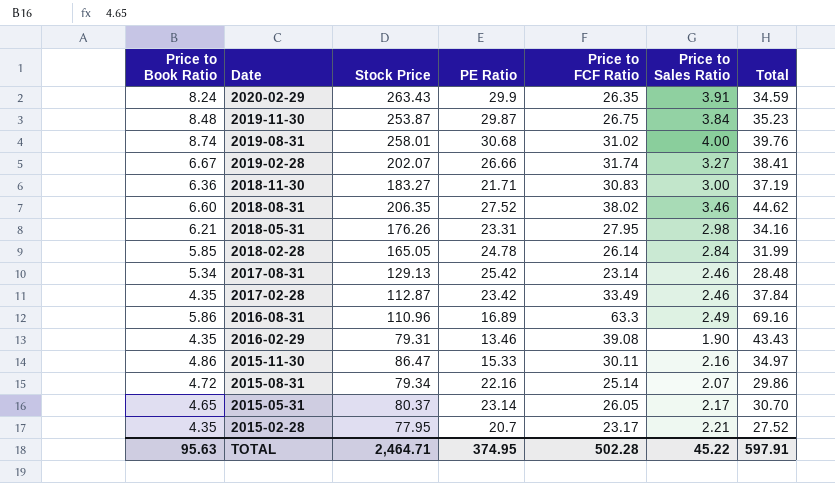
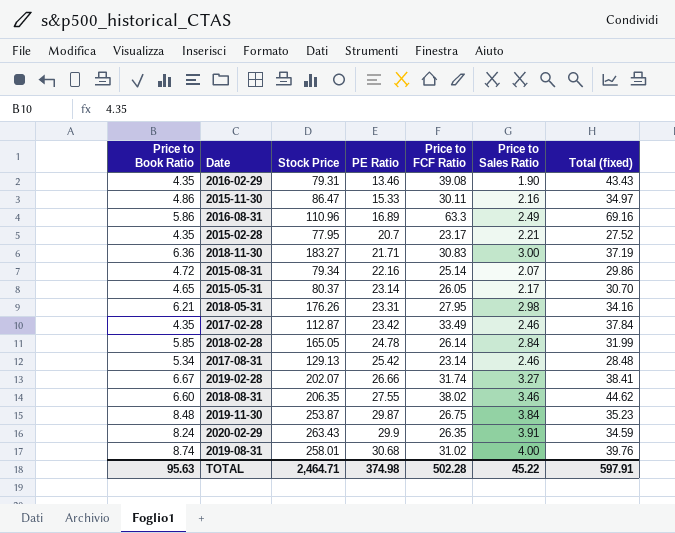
row order: Date descending -> PE Ratio ascending
column name: Total -> Total (fixed)
2018-08-31 | PE Ratio: 27.52 -> 27.55
TOTAL | PE Ratio: 374.95 -> 374.98

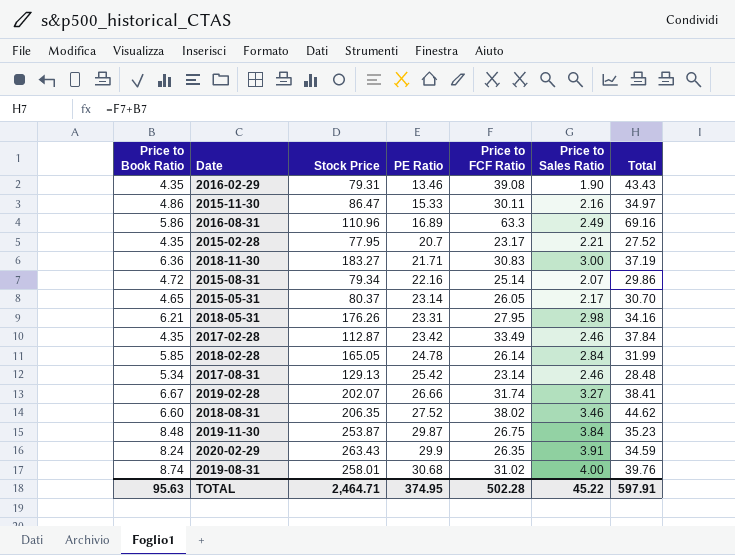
column name: Total (fixed) -> Total
2018-08-31 | PE Ratio: 27.55 -> 27.52
TOTAL | PE Ratio: 374.98 -> 374.95

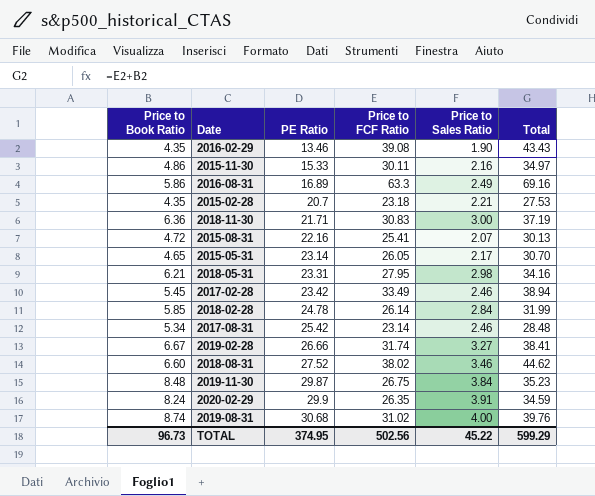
column Stock Price | position: 3 -> none
2015-02-28 | Price to FCF Ratio: 23.17 -> 23.18
2015-02-28 | Total: 27.52 -> 27.53
2015-08-31 | Price to FCF Ratio: 25.14 -> 25.41
2015-08-31 | Total: 29.86 -> 30.13
2017-02-28 | Price to Book Ratio: 4.35 -> 5.45
2017-02-28 | Total: 37.84 -> 38.94
TOTAL | Price to Book Ratio: 95.63 -> 96.73
TOTAL | Price to FCF Ratio: 502.28 -> 502.56
TOTAL | Total: 597.91 -> 599.29

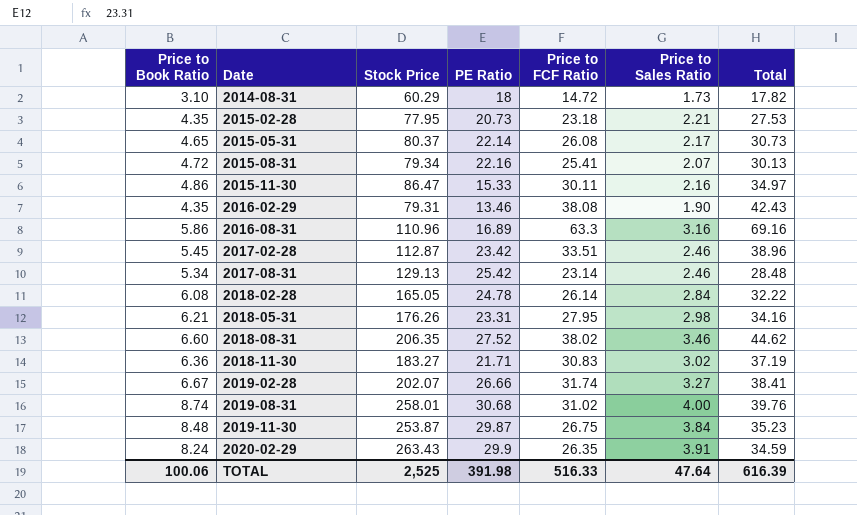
row order: PE Ratio ascending -> Date ascending
column Stock Price | position: none -> 3
row 2014-08-31: none -> 3.10 | 60.29 | 18 | 14.72 | 1.73 | 17.82
2015-02-28 | PE Ratio: 20.7 -> 20.73
2015-05-31 | PE Ratio: 23.14 -> 22.14
2015-05-31 | Price to FCF Ratio: 26.05 -> 26.08
2015-05-31 | Total: 30.70 -> 30.73
2016-02-29 | Price to FCF Ratio: 39.08 -> 38.08
2016-02-29 | Total: 43.43 -> 42.43
2016-08-31 | Price to Sales Ratio: 2.49 -> 3.16
2017-02-28 | Price to FCF Ratio: 33.49 -> 33.51
2017-02-28 | Total: 38.94 -> 38.96
2018-02-28 | Price to Book Ratio: 5.85 -> 6.08
2018-02-28 | Total: 31.99 -> 32.22
2018-11-30 | Price to Sales Ratio: 3.00 -> 3.02
TOTAL | Price to Book Ratio: 96.73 -> 100.06
TOTAL | PE Ratio: 374.95 -> 391.98
TOTAL | Price to FCF Ratio: 502.56 -> 516.33
TOTAL | Price to Sales Ratio: 45.22 -> 47.64
TOTAL | Total: 599.29 -> 616.39

